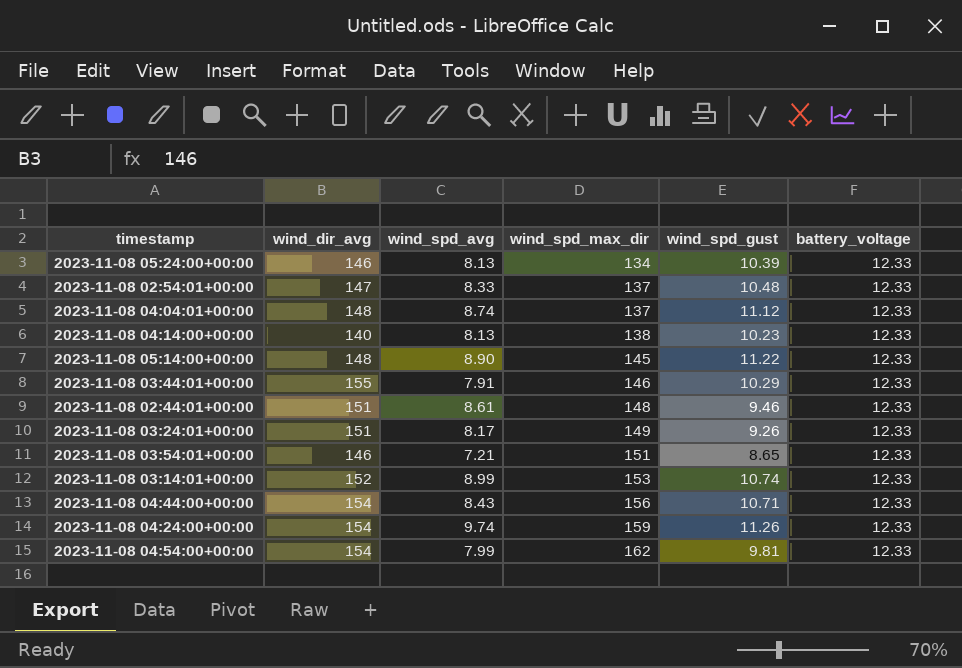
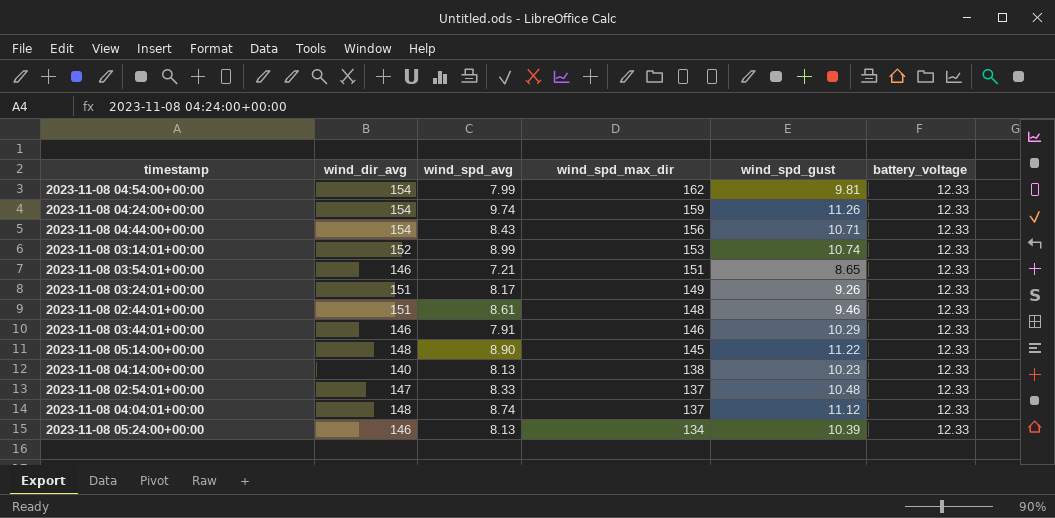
row order: wind_spd_max_dir ascending -> wind_spd_max_dir descending
2023-11-08 03:44:01+00:00 | wind_dir_avg: 155 -> 146

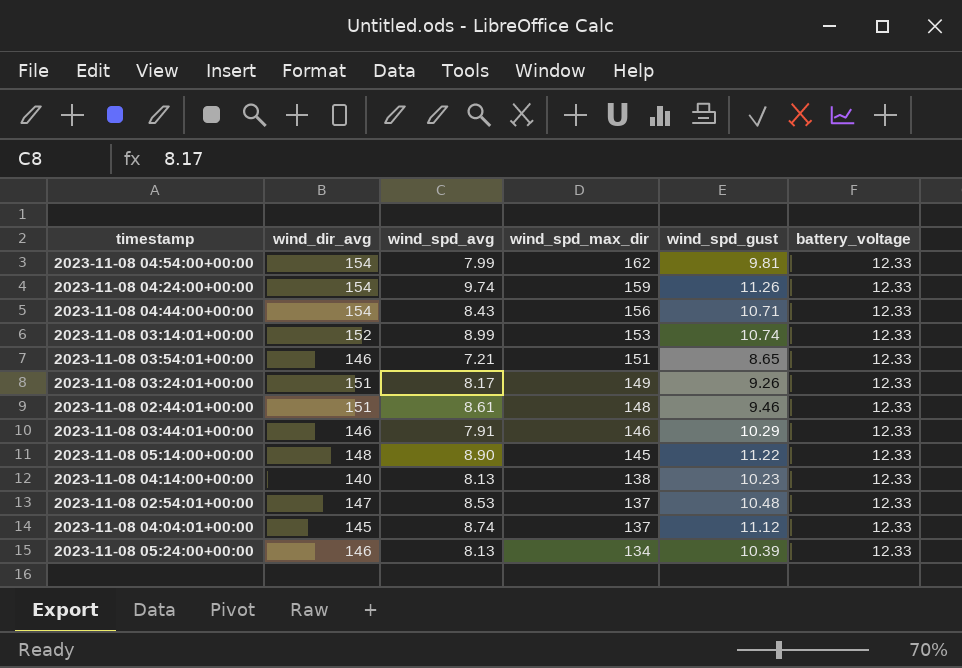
2023-11-08 02:54:01+00:00 | wind_spd_avg: 8.33 -> 8.53
2023-11-08 04:04:01+00:00 | wind_dir_avg: 148 -> 145

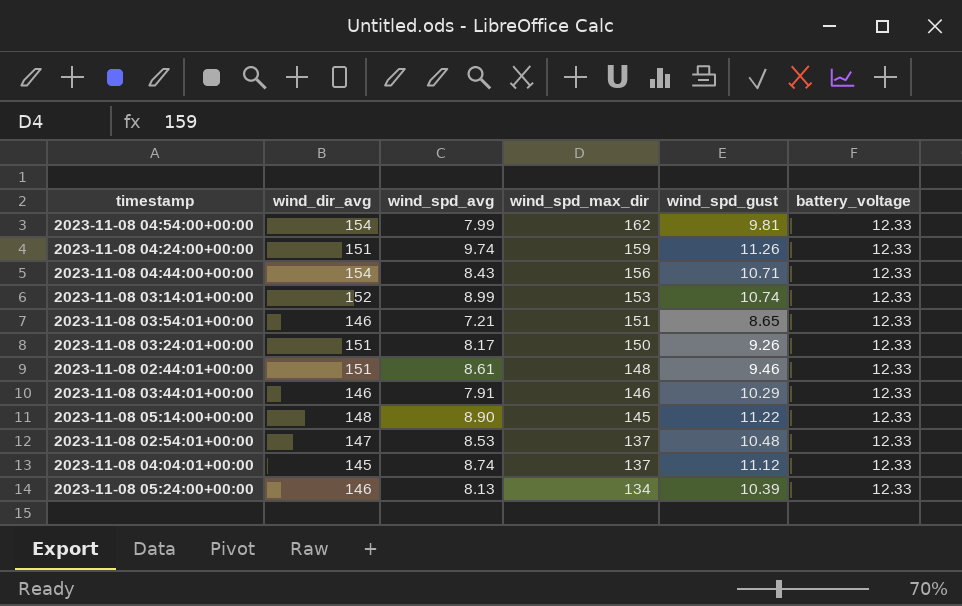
row 2023-11-08 04:14:00+00:00: 140 | 8.13 | 138 | 10.23 | 12.33 -> none
2023-11-08 04:24:00+00:00 | wind_dir_avg: 154 -> 151
2023-11-08 03:24:01+00:00 | wind_spd_max_dir: 149 -> 150

